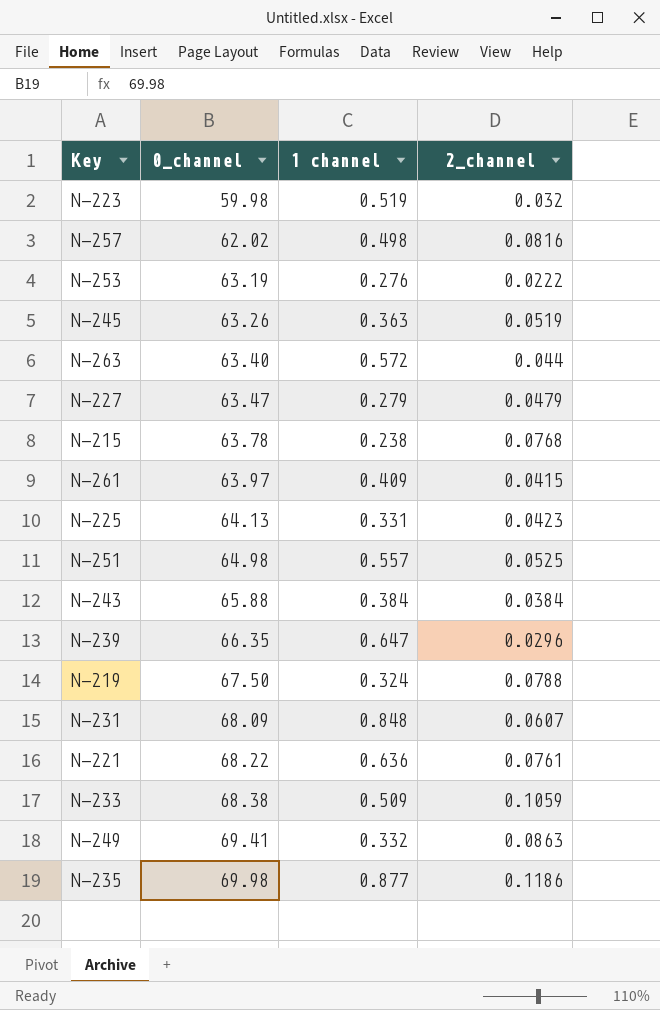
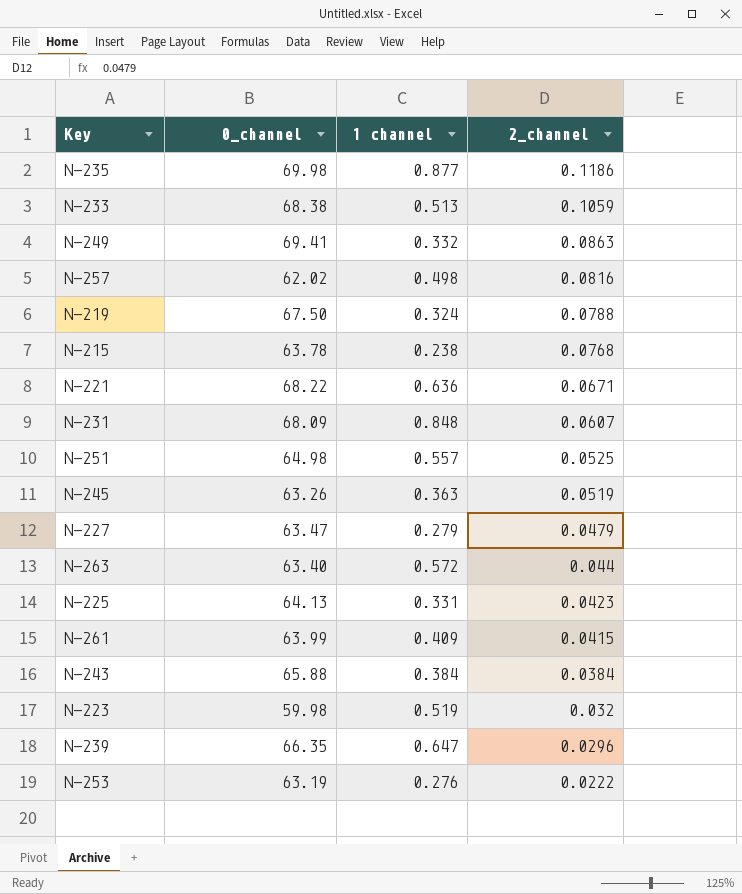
row order: 0_channel ascending -> 2_channel descending
N-233 | 1 channel: 0.509 -> 0.513
N-221 | 2_channel: 0.0761 -> 0.0671
N-261 | 0_channel: 63.97 -> 63.99

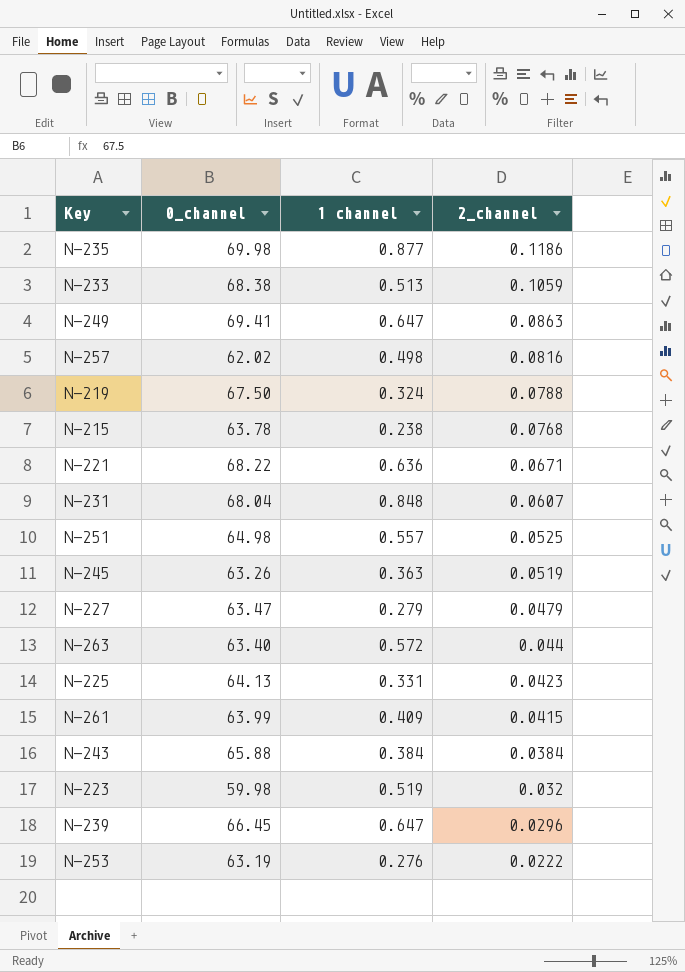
N-249 | 1 channel: 0.332 -> 0.647
N-231 | 0_channel: 68.09 -> 68.04
N-239 | 0_channel: 66.35 -> 66.45

